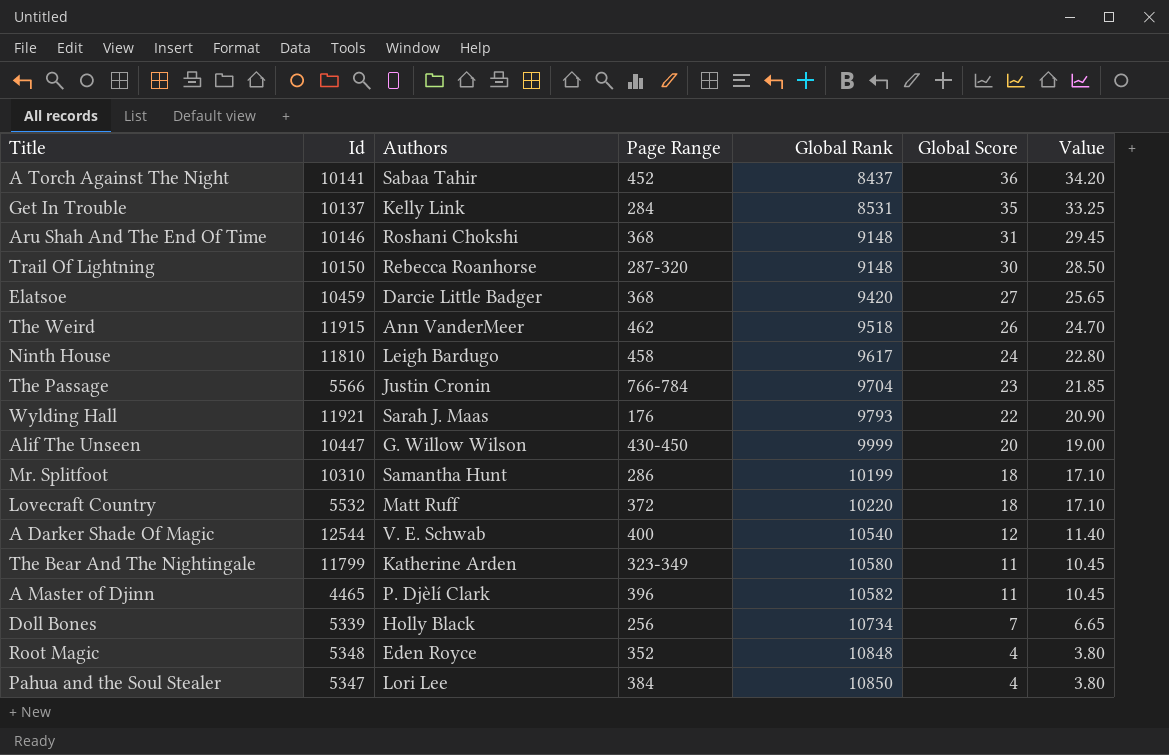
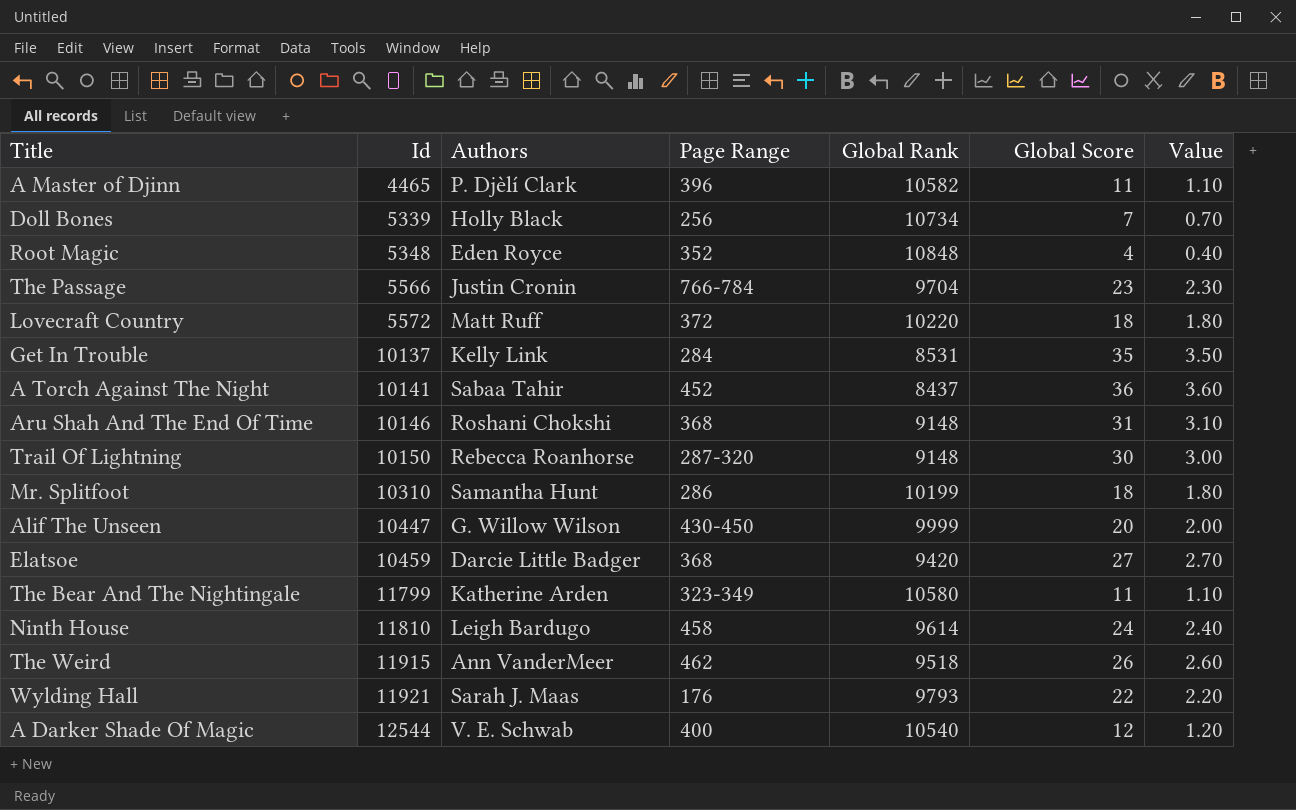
row order: Global Rank ascending -> Id ascending
column Value | formula: [Global Score] * 0.95 -> [Global Score] * 0.1
row Pahua and the Soul Stealer: 5347 | Lori Lee | 384 | 10850 | 4 | 3.80 -> none
Lovecraft Country | Id: 5532 -> 5572
Ninth House | Global Rank: 9617 -> 9614

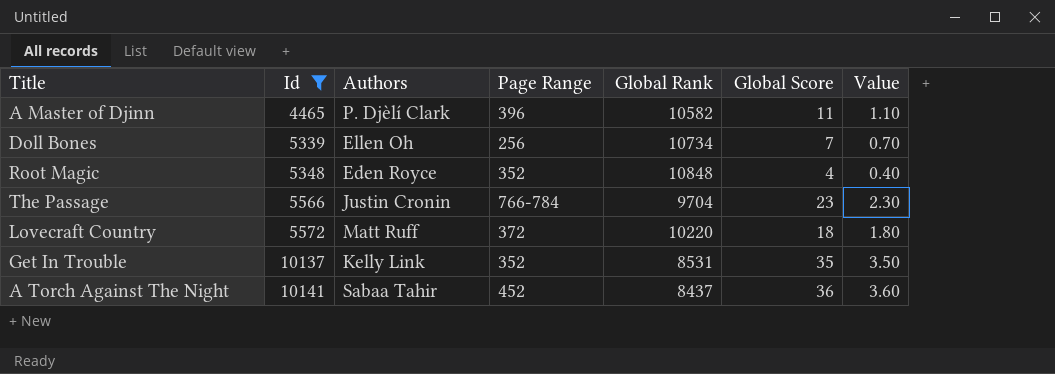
filter: none -> Id <= 10141
Doll Bones | Authors: Holly Black -> Ellen Oh
Get In Trouble | Page Range: 284 -> 352

